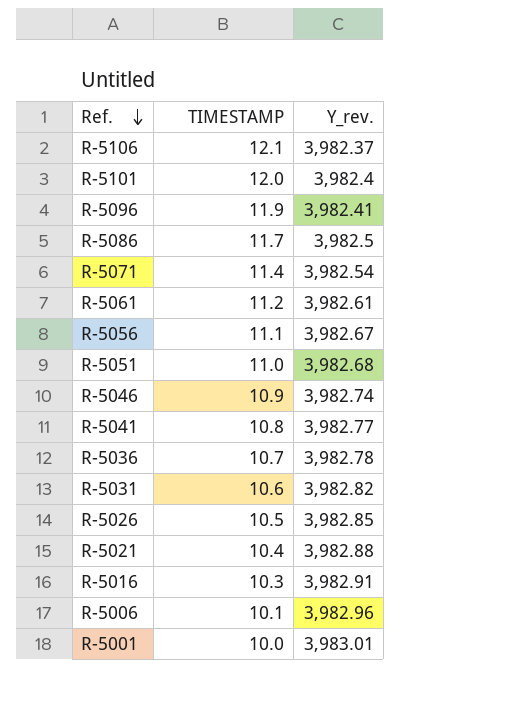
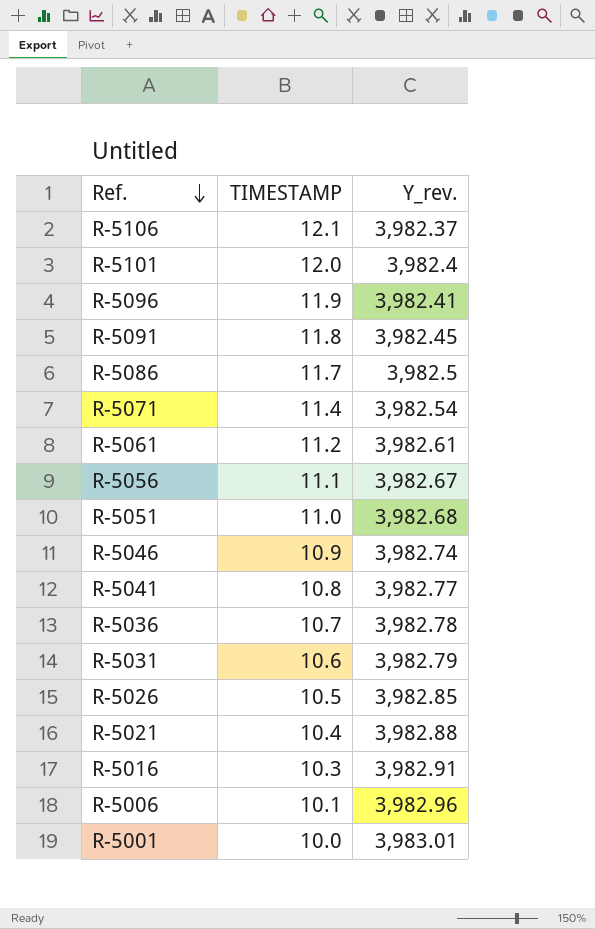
row R-5091: none -> 11.8 | 3,982.45
R-5031 | Y_rev.: 3,982.82 -> 3,982.79

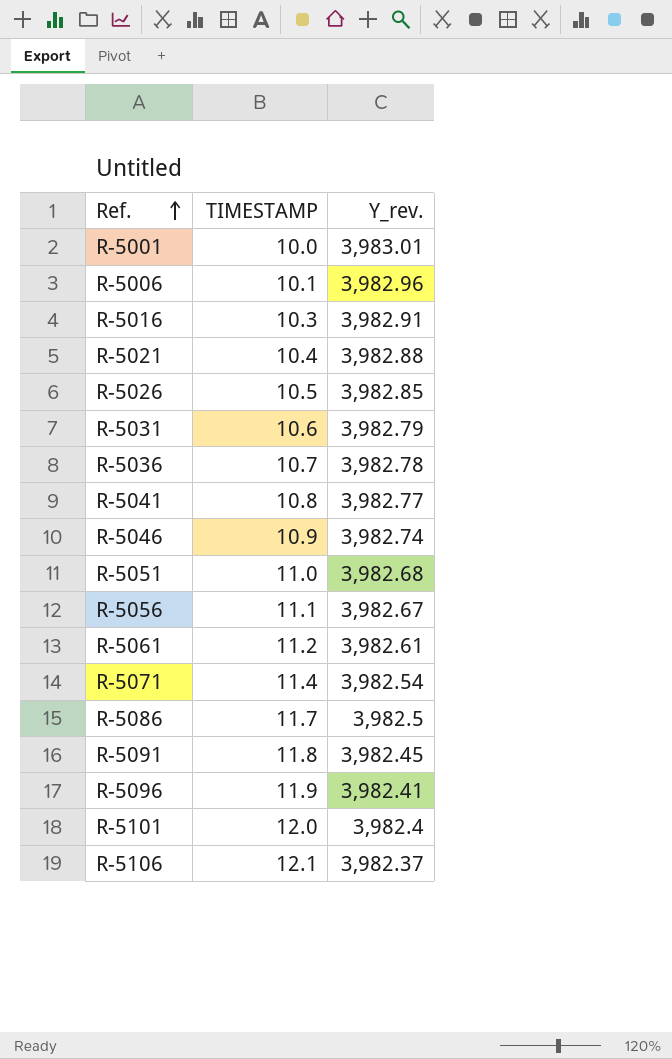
row order: Ref. descending -> Ref. ascending

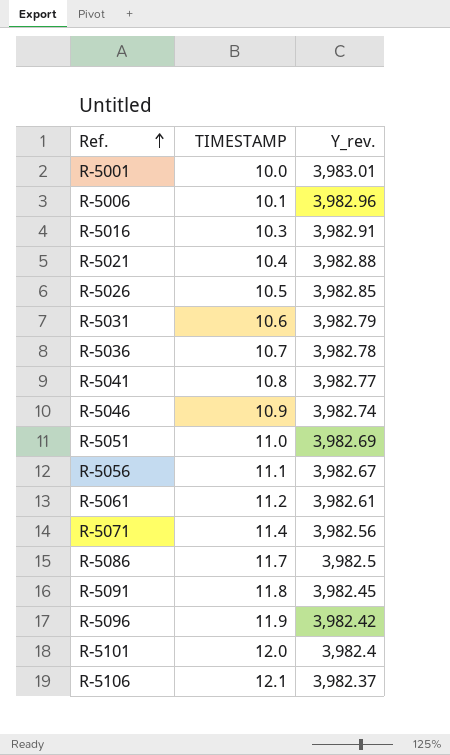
R-5051 | Y_rev.: 3,982.68 -> 3,982.69
R-5071 | Y_rev.: 3,982.54 -> 3,982.56
R-5096 | Y_rev.: 3,982.41 -> 3,982.42

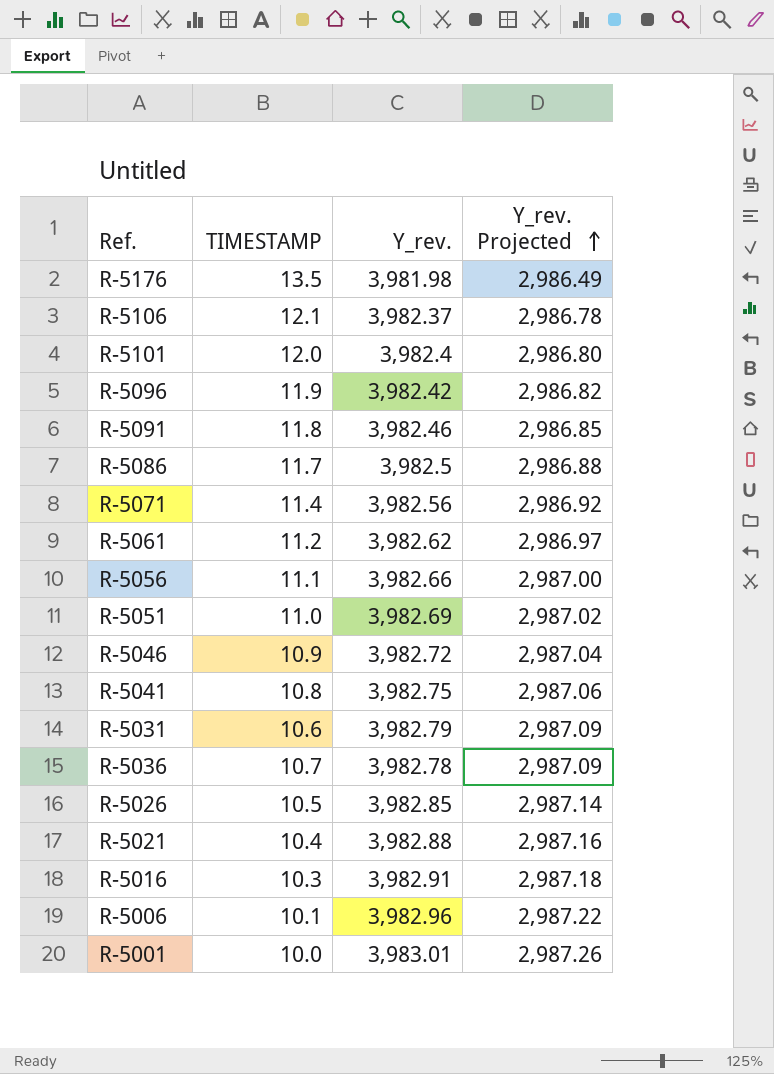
row order: Ref. ascending -> Y_rev. Projected ascending
column Y_rev. Projected | formula: none -> [Y_rev.] * 0.75
row R-5176: none -> 13.5 | 3,981.98 | 2,986.49
R-5091 | Y_rev.: 3,982.45 -> 3,982.46
R-5061 | Y_rev.: 3,982.61 -> 3,982.62
R-5056 | Y_rev.: 3,982.67 -> 3,982.66
R-5046 | Y_rev.: 3,982.74 -> 3,982.72
R-5041 | Y_rev.: 3,982.77 -> 3,982.75

